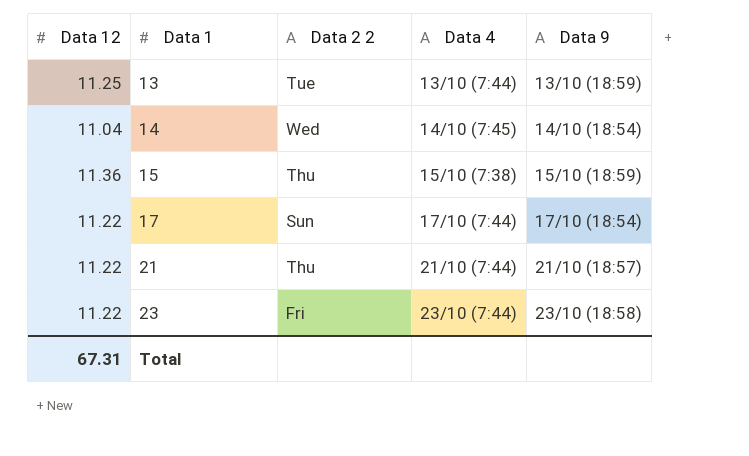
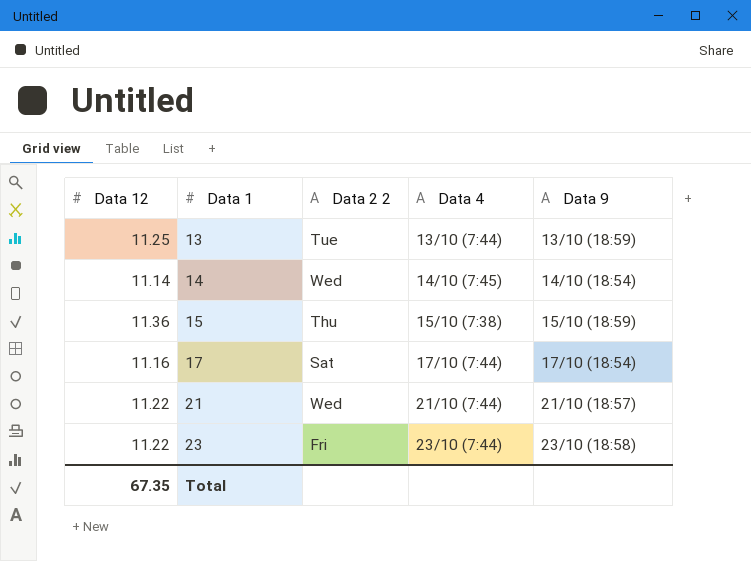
14 | Data 12: 11.04 -> 11.14
17 | Data 12: 11.22 -> 11.16
17 | Data 2 2: Sun -> Sat
21 | Data 2 2: Thu -> Wed
Total | Data 12: 67.31 -> 67.35

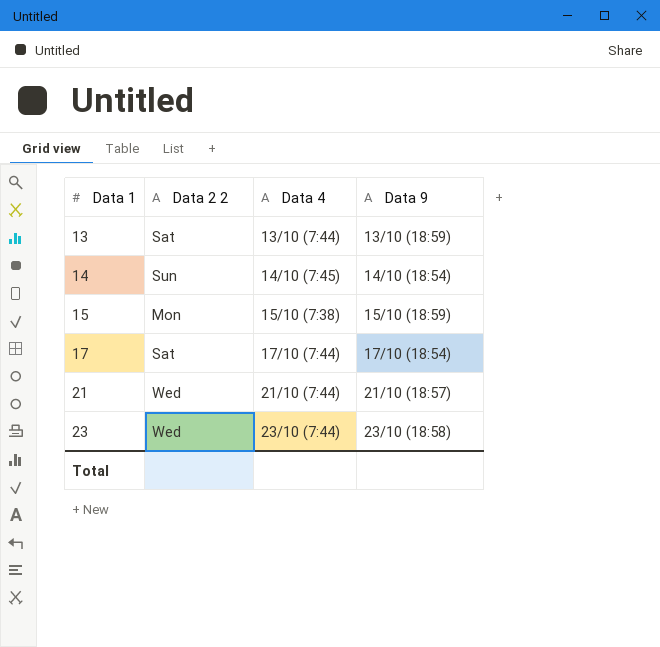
column Data 12 | position: 1 -> none
13 | Data 2 2: Tue -> Sat
14 | Data 2 2: Wed -> Sun
15 | Data 2 2: Thu -> Mon
23 | Data 2 2: Fri -> Wed

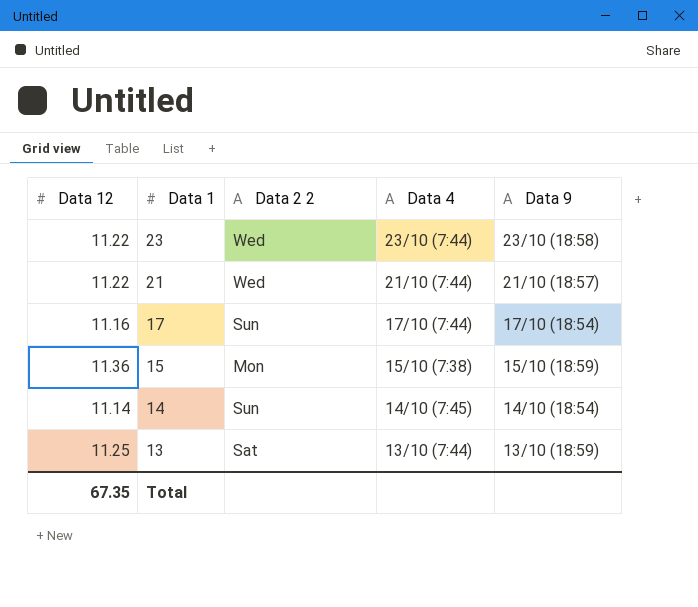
row order: Data 1 ascending -> Data 1 descending
column Data 12 | position: none -> 1
17 | Data 2 2: Sat -> Sun

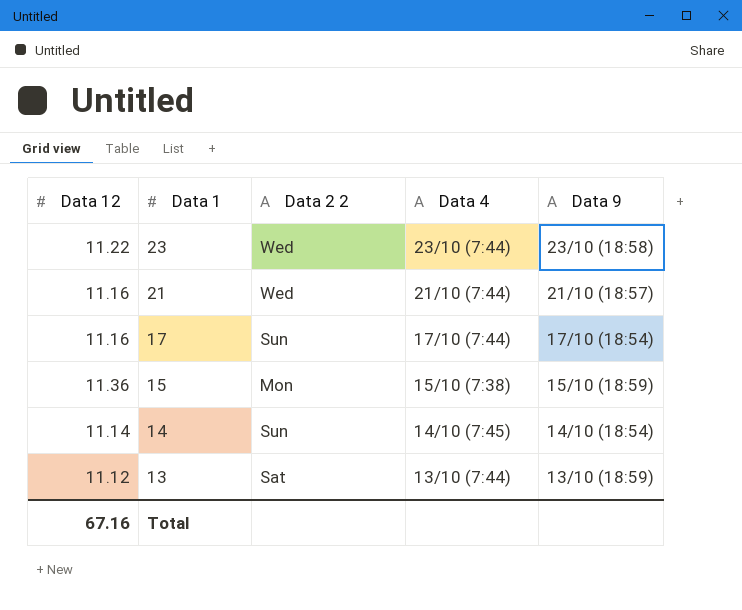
21 | Data 12: 11.22 -> 11.16
13 | Data 12: 11.25 -> 11.12
Total | Data 12: 67.35 -> 67.16

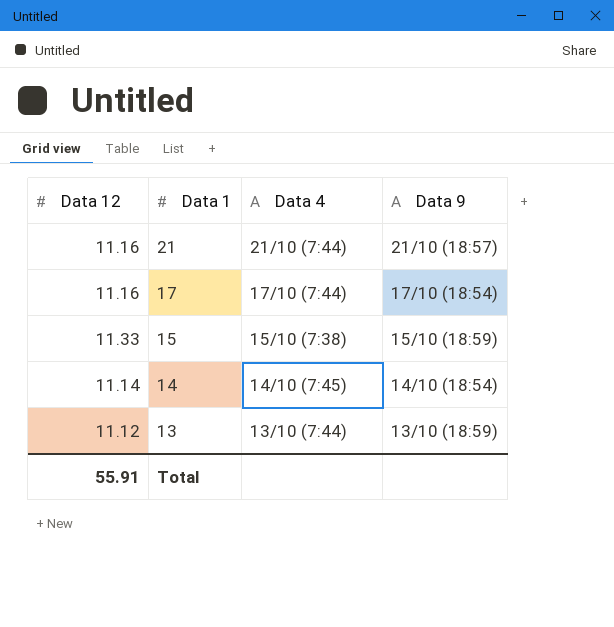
column Data 2 2 | position: 3 -> none
row 23: 11.22 | Wed | 23/10 (7:44) | 23/10 (18:58) -> none
15 | Data 12: 11.36 -> 11.33
Total | Data 12: 67.16 -> 55.91

